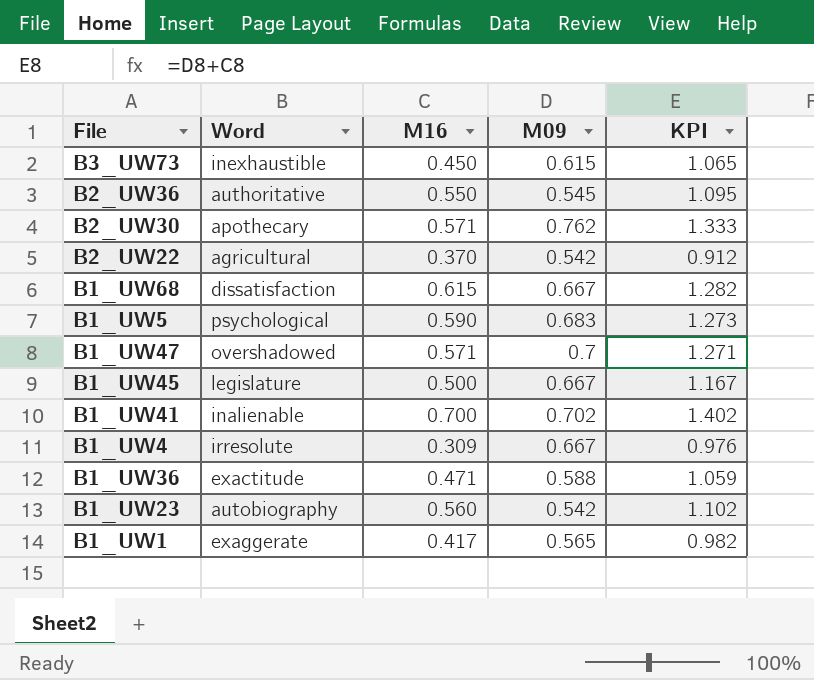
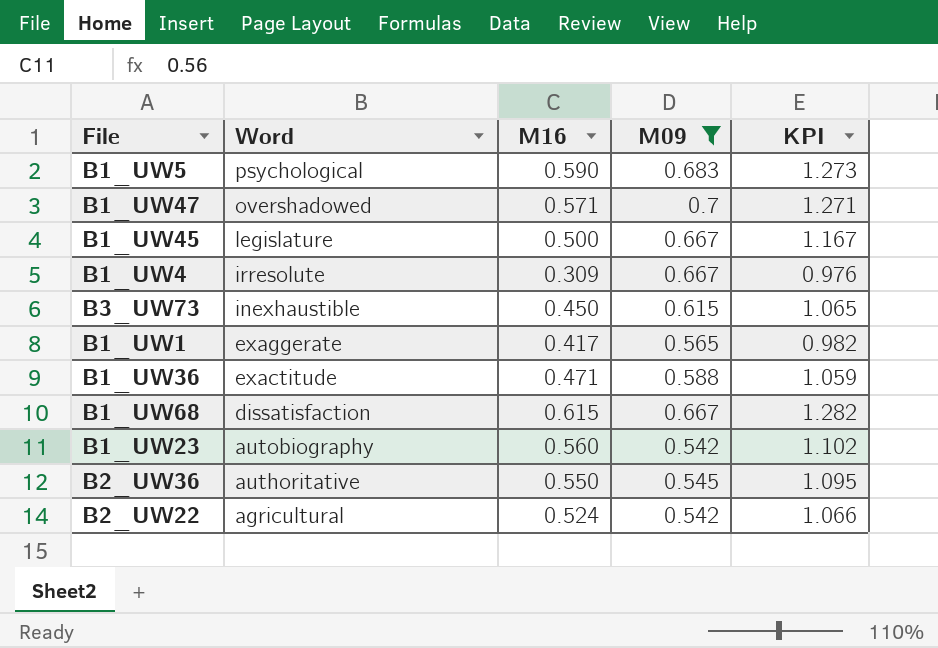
filter: none -> M09 <= 0.7
row order: none -> Word descending
B2_UW22 | M16: 0.370 -> 0.524
B2_UW22 | KPI: 0.912 -> 1.066

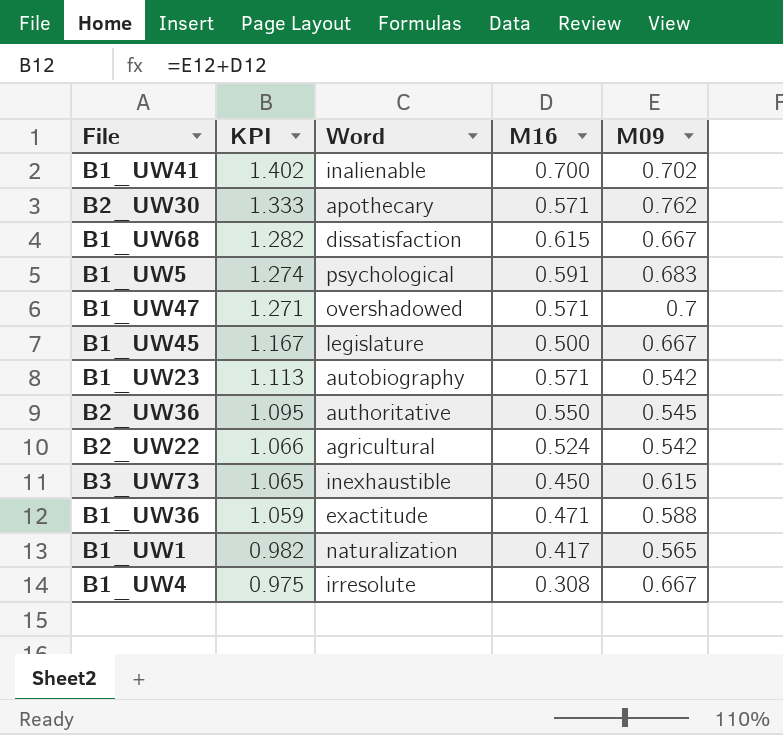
filter: M09 <= 0.7 -> none
row order: Word descending -> KPI descending
column KPI | position: 5 -> 2
B1_UW5 | KPI: 1.273 -> 1.274
B1_UW5 | M16: 0.590 -> 0.591
B1_UW23 | KPI: 1.102 -> 1.113
B1_UW23 | M16: 0.560 -> 0.571
B1_UW1 | Word: exaggerate -> naturalization
B1_UW4 | KPI: 0.976 -> 0.975
B1_UW4 | M16: 0.309 -> 0.308

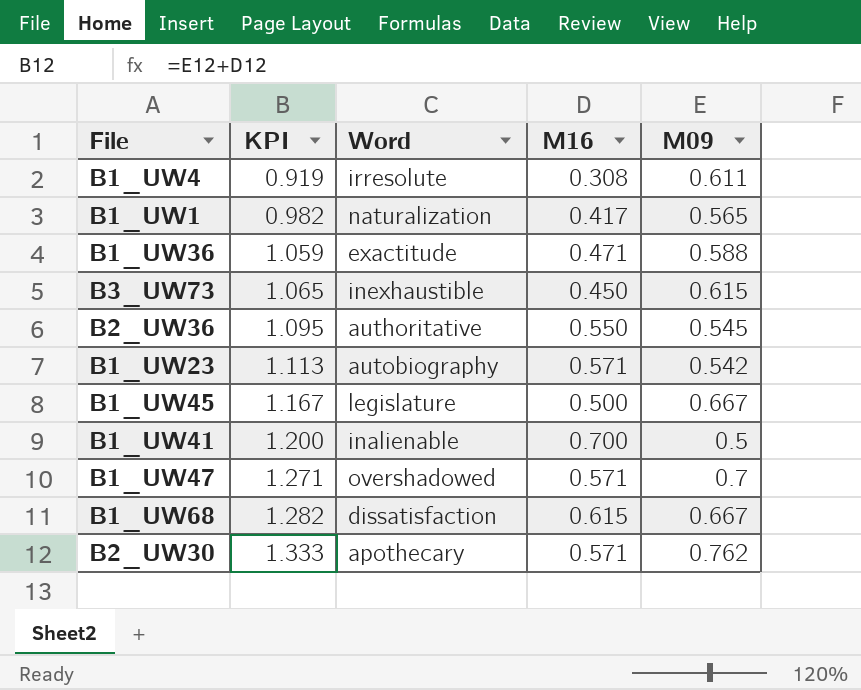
row order: KPI descending -> KPI ascending
row B1_UW5: 1.274 | psychological | 0.591 | 0.683 -> none
row B2_UW22: 1.066 | agricultural | 0.524 | 0.542 -> none
B1_UW4 | KPI: 0.975 -> 0.919
B1_UW4 | M09: 0.667 -> 0.611
B1_UW41 | KPI: 1.402 -> 1.200
B1_UW41 | M09: 0.702 -> 0.5

